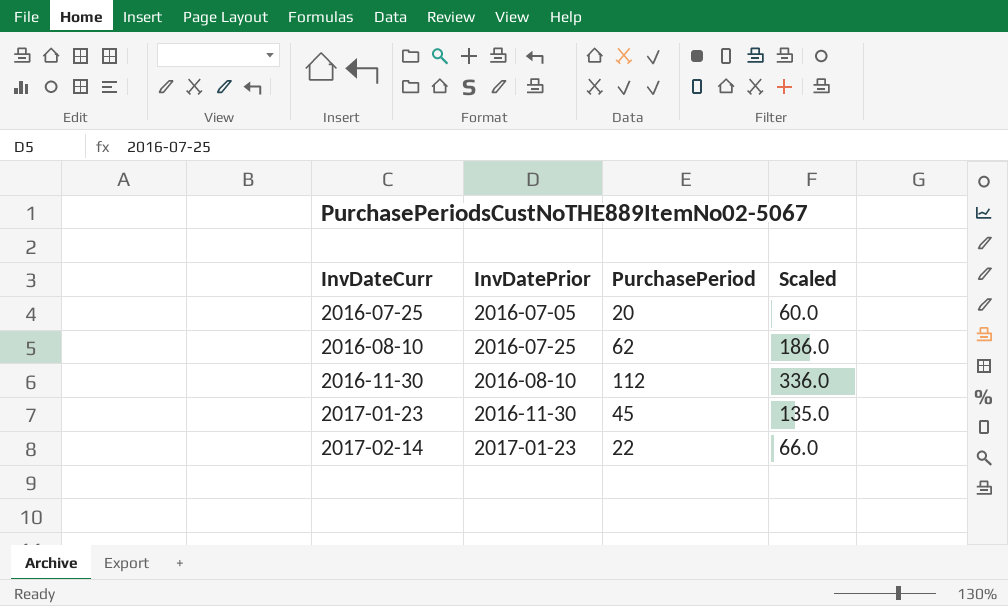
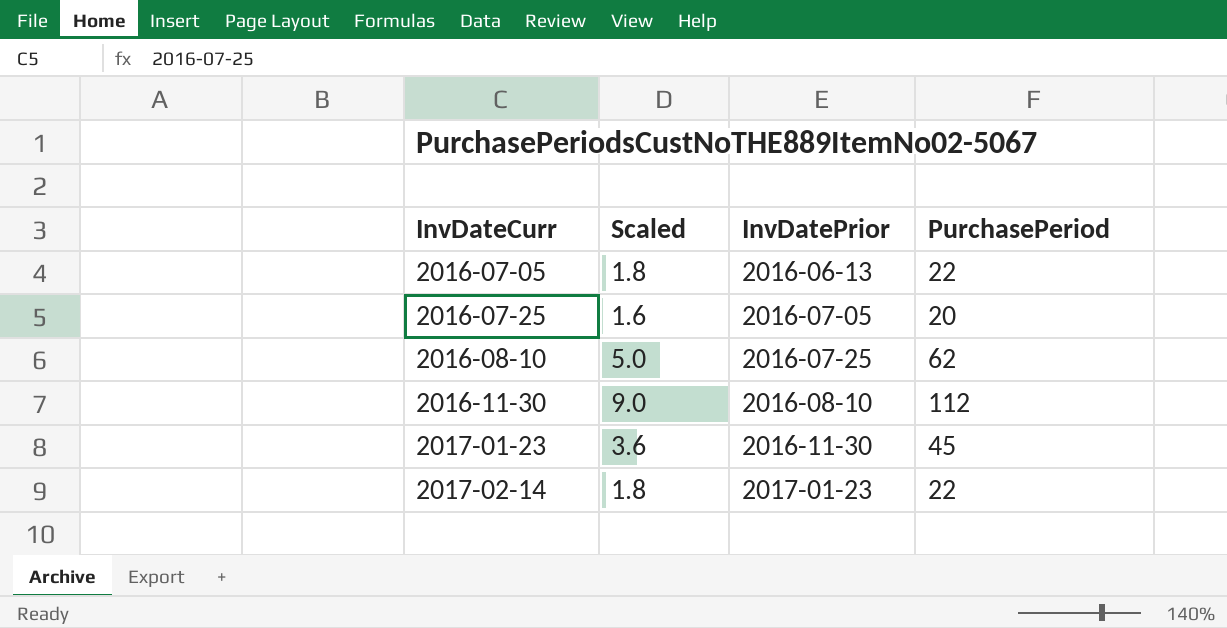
column Scaled | formula: [PurchasePeriod] * 3 -> [PurchasePeriod] * 0.08
column Scaled | position: 4 -> 2
row 2016-07-05: none -> 1.8 | 2016-06-13 | 22

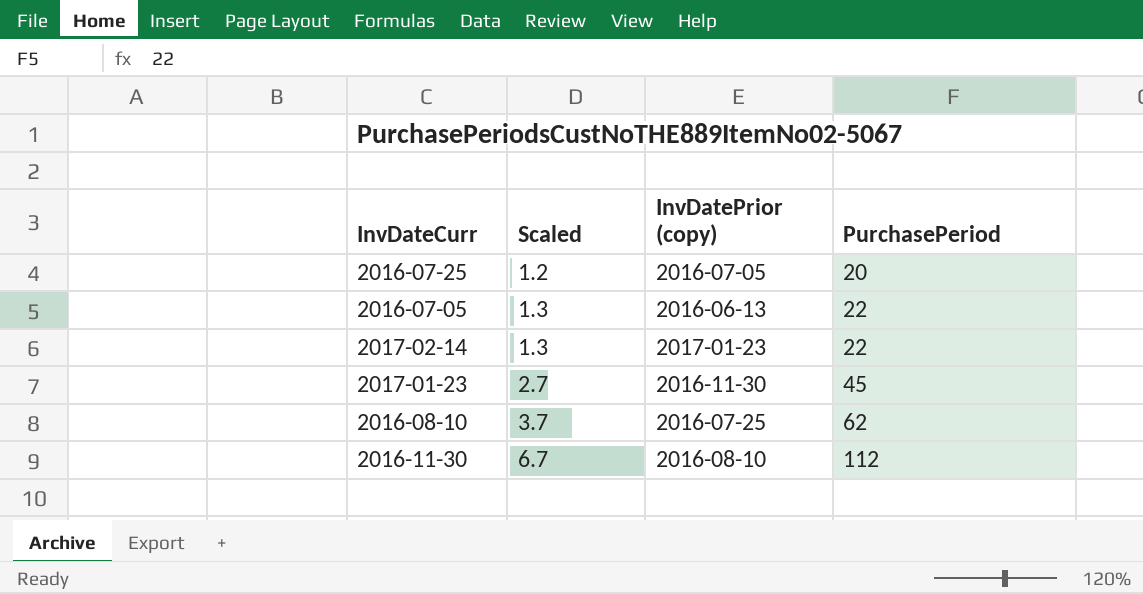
row order: InvDateCurr ascending -> Scaled ascending
column Scaled | formula: [PurchasePeriod] * 0.08 -> [PurchasePeriod] * 0.06
column name: InvDatePrior -> InvDatePrior (copy)

